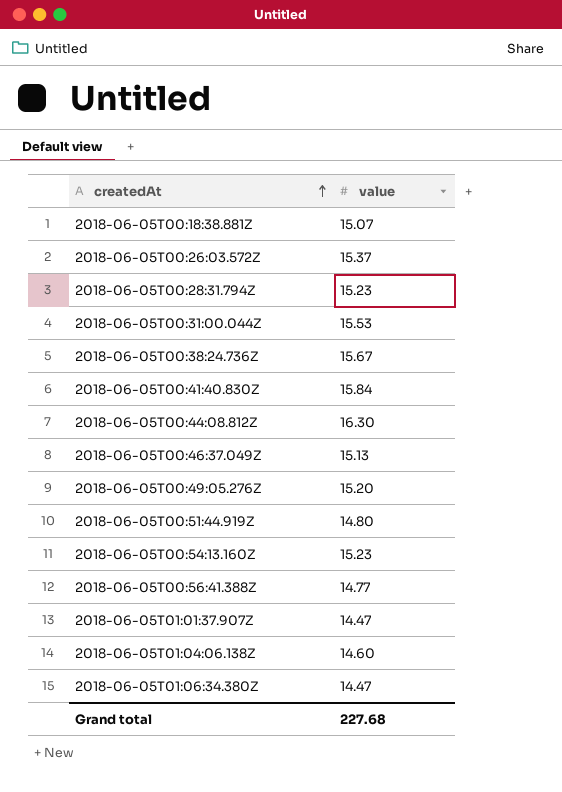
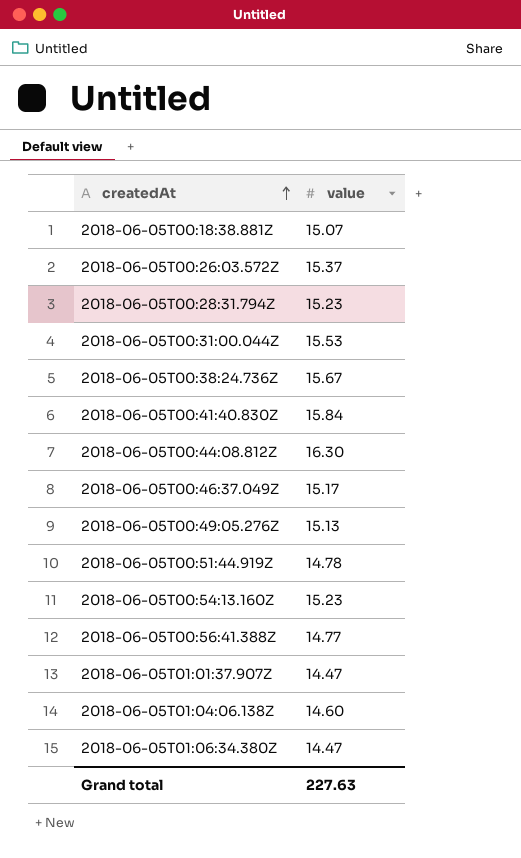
2018-06-05T00:46:37.049Z | value: 15.13 -> 15.17
2018-06-05T00:49:05.276Z | value: 15.20 -> 15.13
2018-06-05T00:51:44.919Z | value: 14.80 -> 14.78
Grand total | value: 227.68 -> 227.63

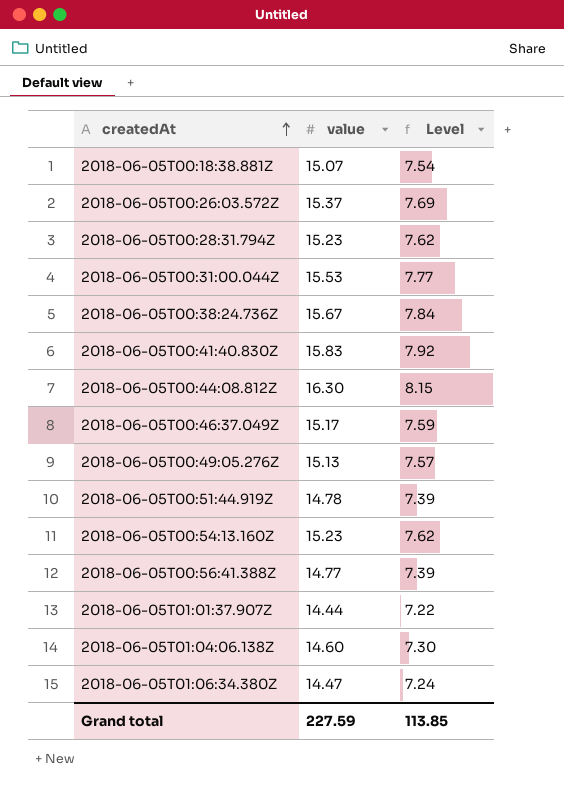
column Level | formula: none -> [value] * 0.5
2018-06-05T00:41:40.830Z | value: 15.84 -> 15.83
2018-06-05T01:01:37.907Z | value: 14.47 -> 14.44
Grand total | value: 227.63 -> 227.59

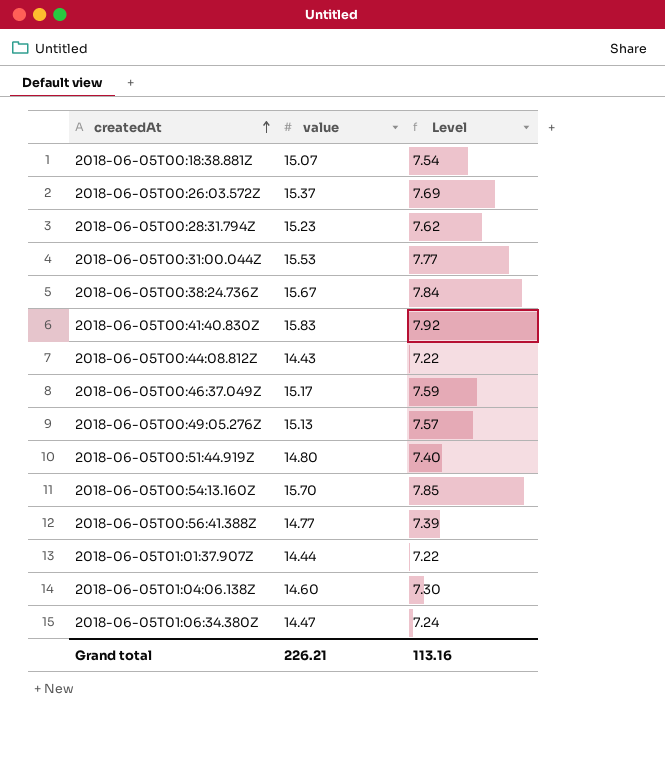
2018-06-05T00:44:08.812Z | value: 16.30 -> 14.43
2018-06-05T00:44:08.812Z | Level: 8.15 -> 7.22
2018-06-05T00:51:44.919Z | value: 14.78 -> 14.80
2018-06-05T00:51:44.919Z | Level: 7.39 -> 7.40
2018-06-05T00:54:13.160Z | value: 15.23 -> 15.70
2018-06-05T00:54:13.160Z | Level: 7.62 -> 7.85
Grand total | value: 227.59 -> 226.21
Grand total | Level: 113.85 -> 113.16

